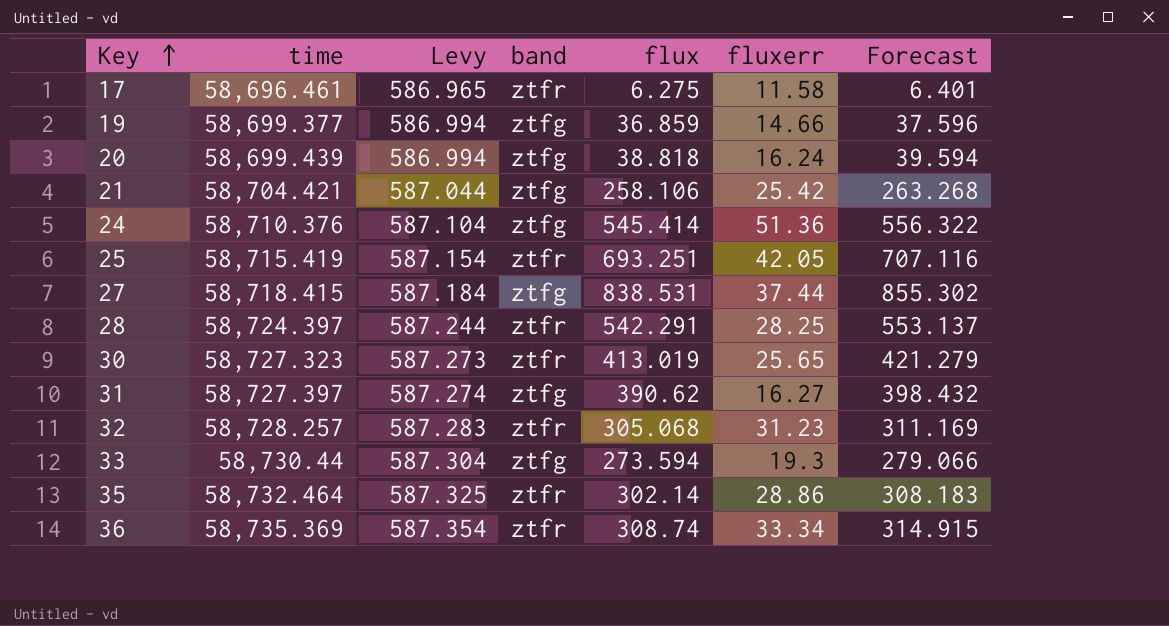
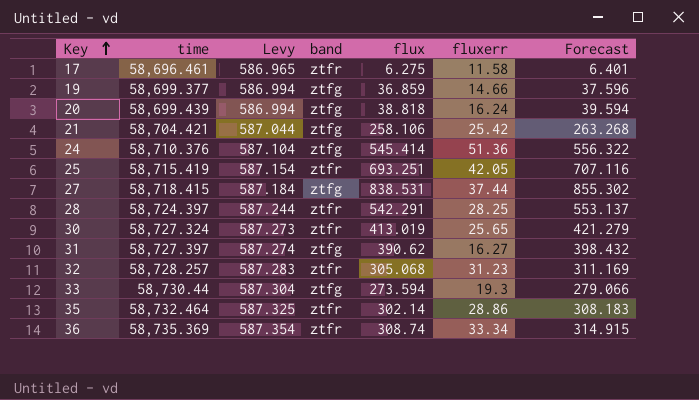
30 | time: 58,727.323 -> 58,727.324

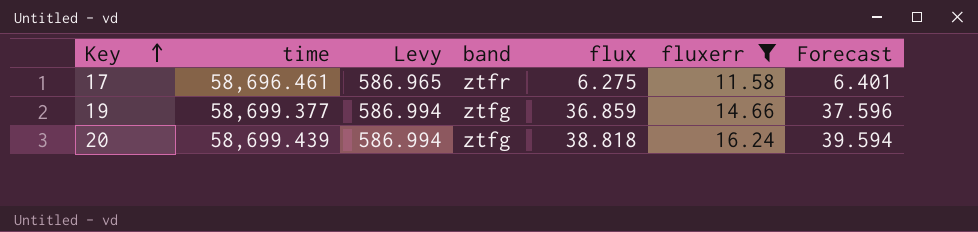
filter: none -> fluxerr <= 16.24

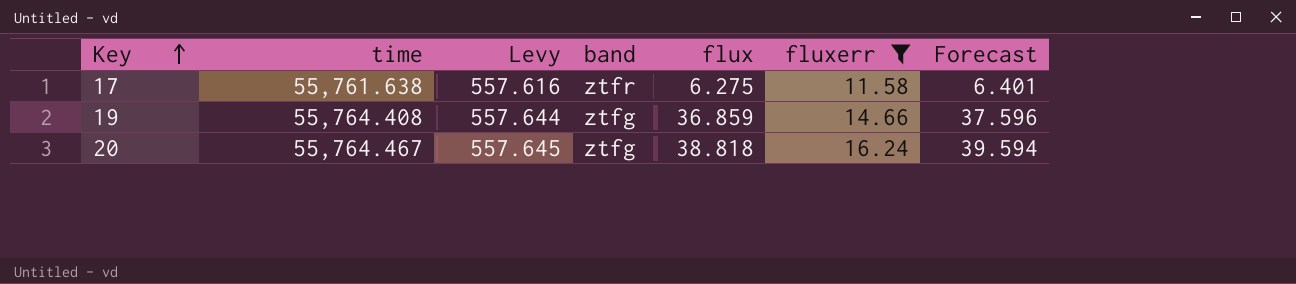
17 | time: 58,696.461 -> 55,761.638
17 | Levy: 586.965 -> 557.616
19 | time: 58,699.377 -> 55,764.408
19 | Levy: 586.994 -> 557.644
20 | time: 58,699.439 -> 55,764.467
20 | Levy: 586.994 -> 557.645

